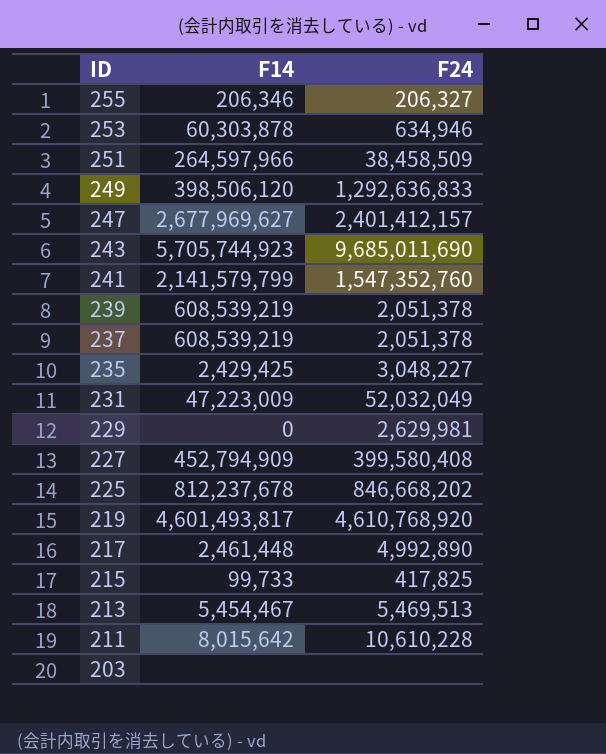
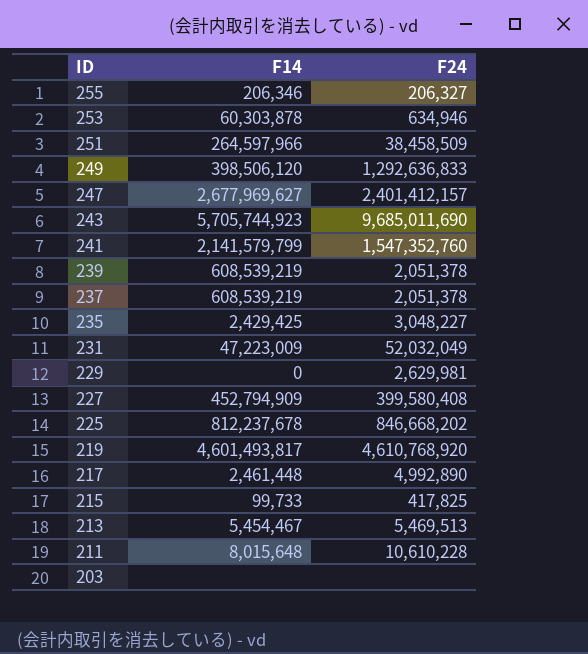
211 | F14: 8,015,642 -> 8,015,648

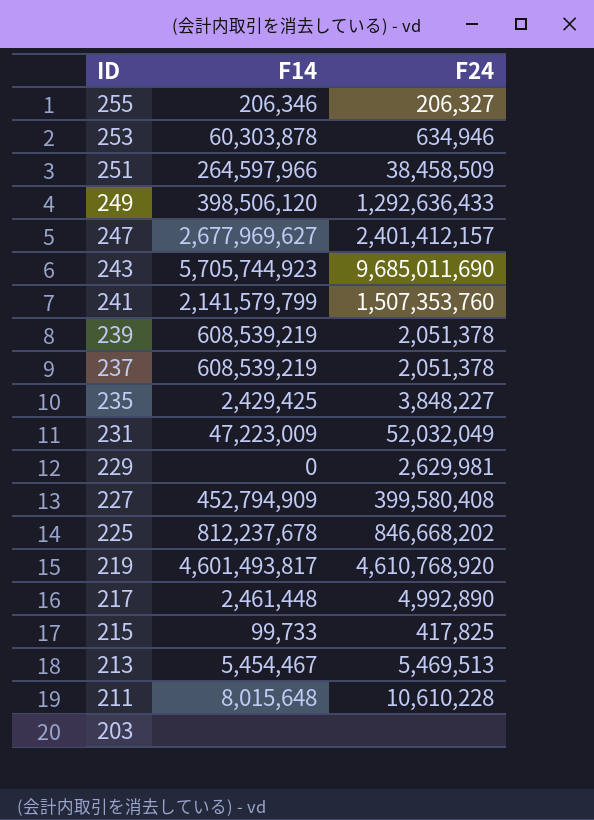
249 | F24: 1,292,636,833 -> 1,292,636,433
241 | F24: 1,547,352,760 -> 1,507,353,760
235 | F24: 3,048,227 -> 3,848,227

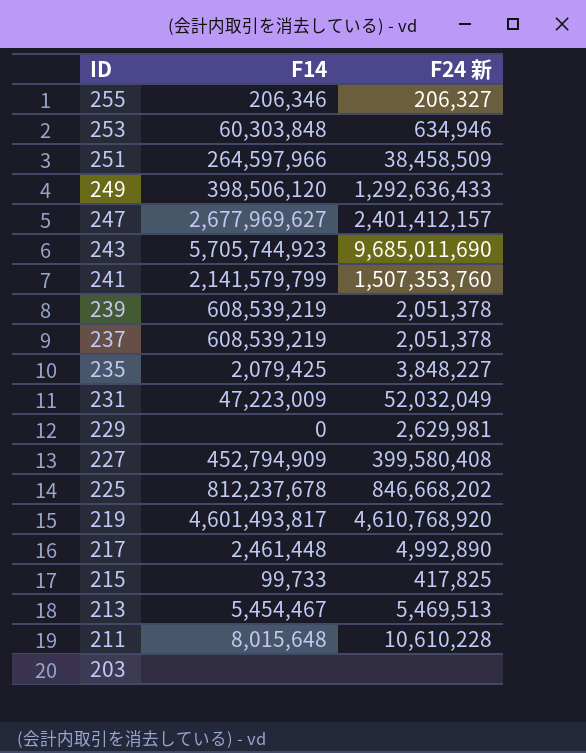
column name: F24 -> F24 新
253 | F14: 60,303,878 -> 60,303,848
235 | F14: 2,429,425 -> 2,079,425

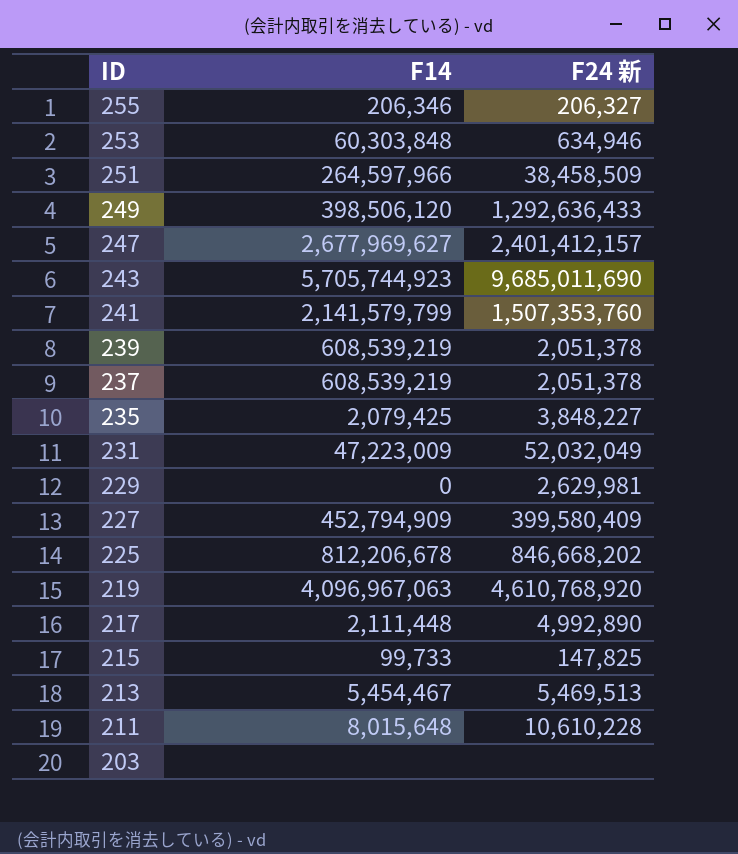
227 | F24 新: 399,580,408 -> 399,580,409
225 | F14: 812,237,678 -> 812,206,678
219 | F14: 4,601,493,817 -> 4,096,967,063
217 | F14: 2,461,448 -> 2,111,448
215 | F24 新: 417,825 -> 147,825

